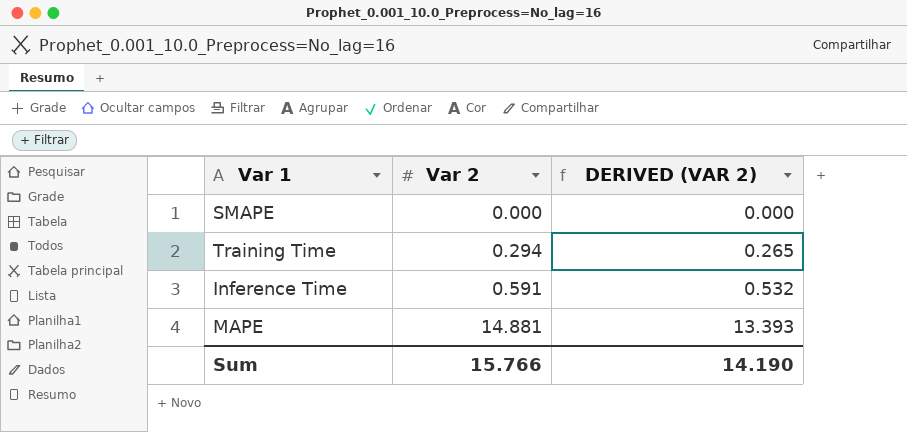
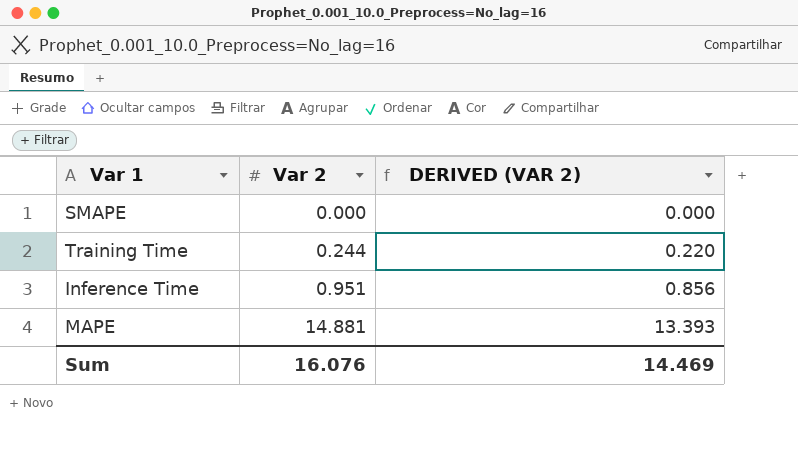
Training Time | Var 2: 0.294 -> 0.244
Training Time | DERIVED (VAR 2): 0.265 -> 0.220
Inference Time | Var 2: 0.591 -> 0.951
Inference Time | DERIVED (VAR 2): 0.532 -> 0.856
Sum | Var 2: 15.766 -> 16.076
Sum | DERIVED (VAR 2): 14.190 -> 14.469

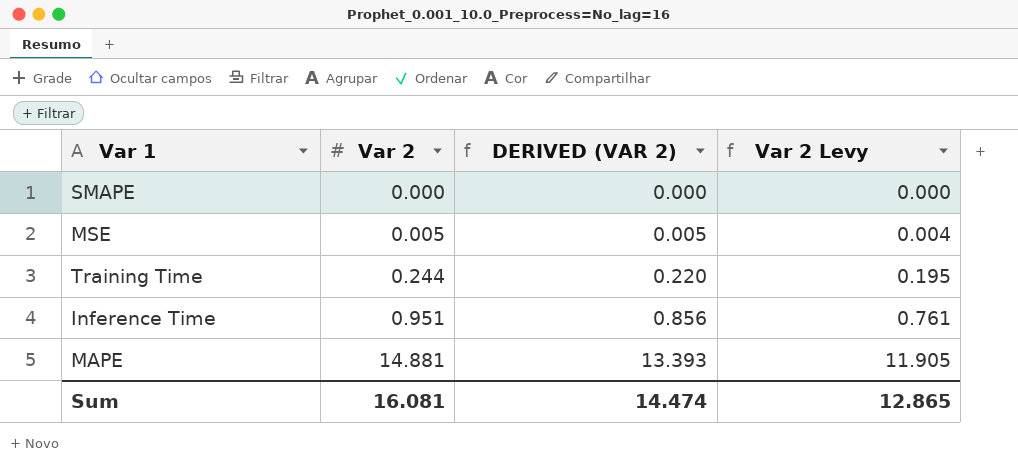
column Var 2 Levy | formula: none -> [Var 2] * 0.8
row MSE: none -> 0.005 | 0.005 | 0.004
Sum | Var 2: 16.076 -> 16.081
Sum | DERIVED (VAR 2): 14.469 -> 14.474

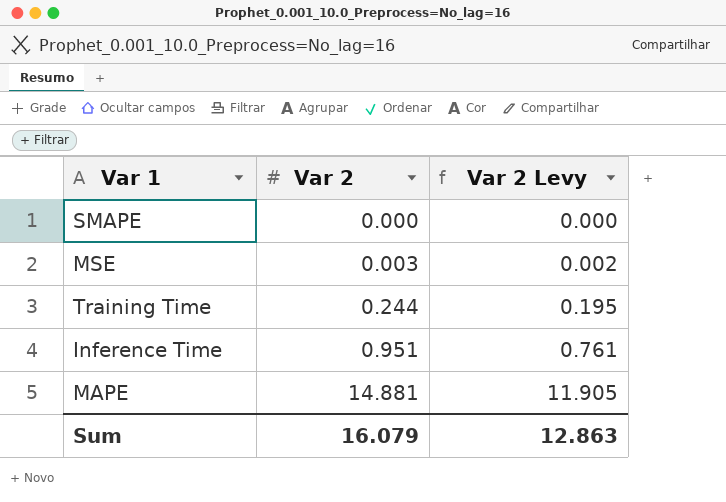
column DERIVED (VAR 2) | formula: [Var 2] * 0.9 -> none
MSE | Var 2: 0.005 -> 0.003
MSE | Var 2 Levy: 0.004 -> 0.002
Sum | Var 2: 16.081 -> 16.079
Sum | Var 2 Levy: 12.865 -> 12.863

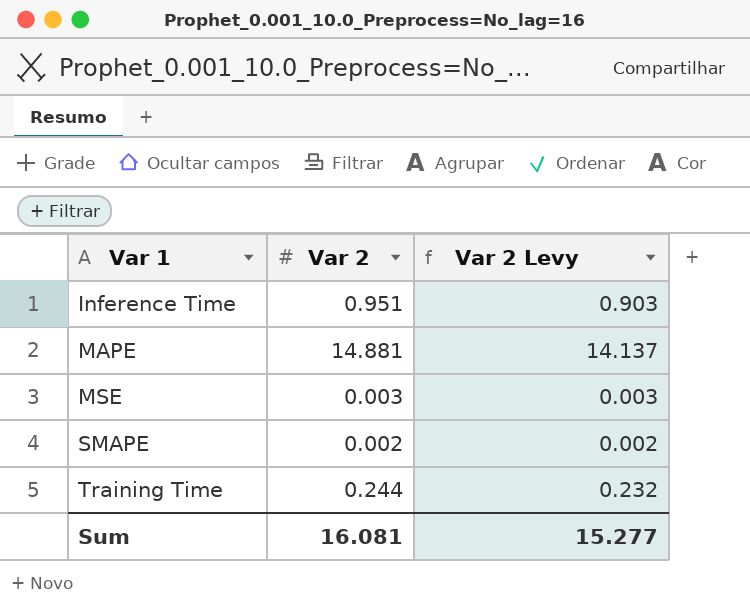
row order: Var 2 ascending -> Var 1 ascending
column Var 2 Levy | formula: [Var 2] * 0.8 -> [Var 2] * 0.95
SMAPE | Var 2: 0.000 -> 0.002
Sum | Var 2: 16.079 -> 16.081
Sum | Var 2 Levy: 12.863 -> 15.277

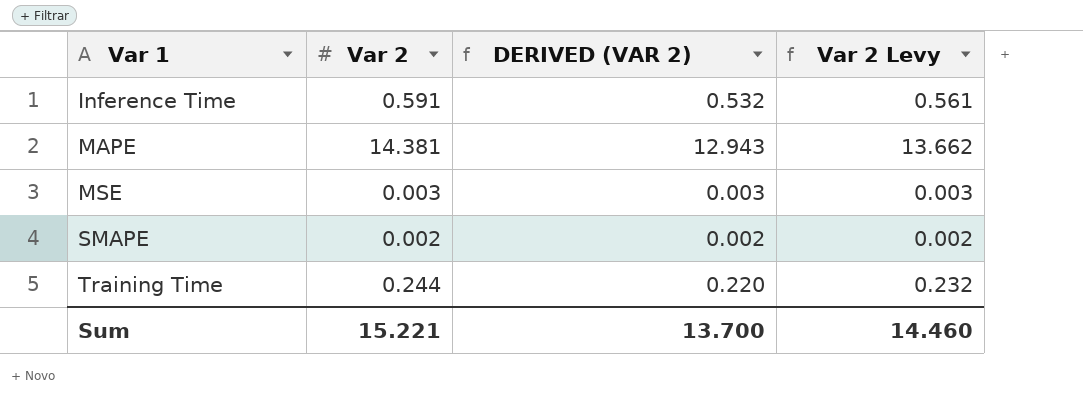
column DERIVED (VAR 2) | formula: none -> [Var 2] * 0.9
Inference Time | Var 2: 0.951 -> 0.591
Inference Time | Var 2 Levy: 0.903 -> 0.561
MAPE | Var 2: 14.881 -> 14.381
MAPE | Var 2 Levy: 14.137 -> 13.662
Sum | Var 2: 16.081 -> 15.221
Sum | Var 2 Levy: 15.277 -> 14.460

